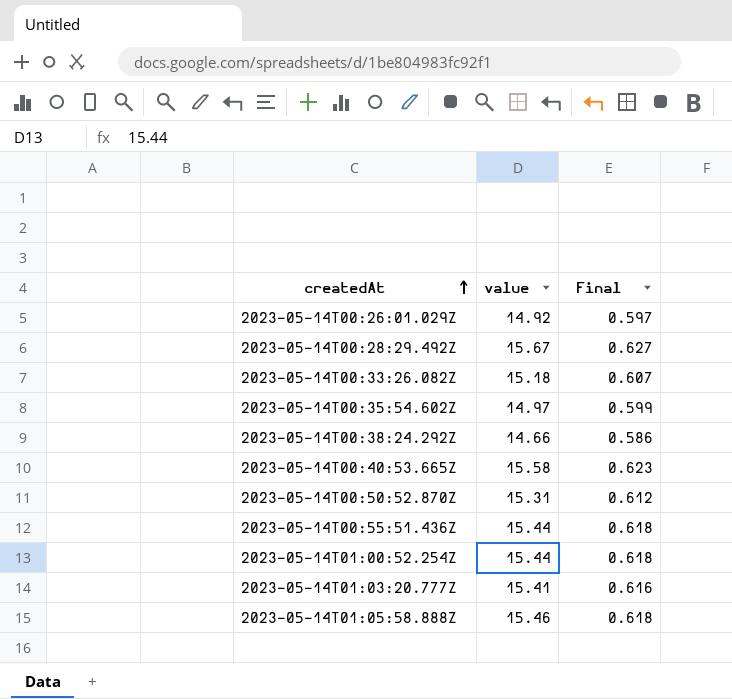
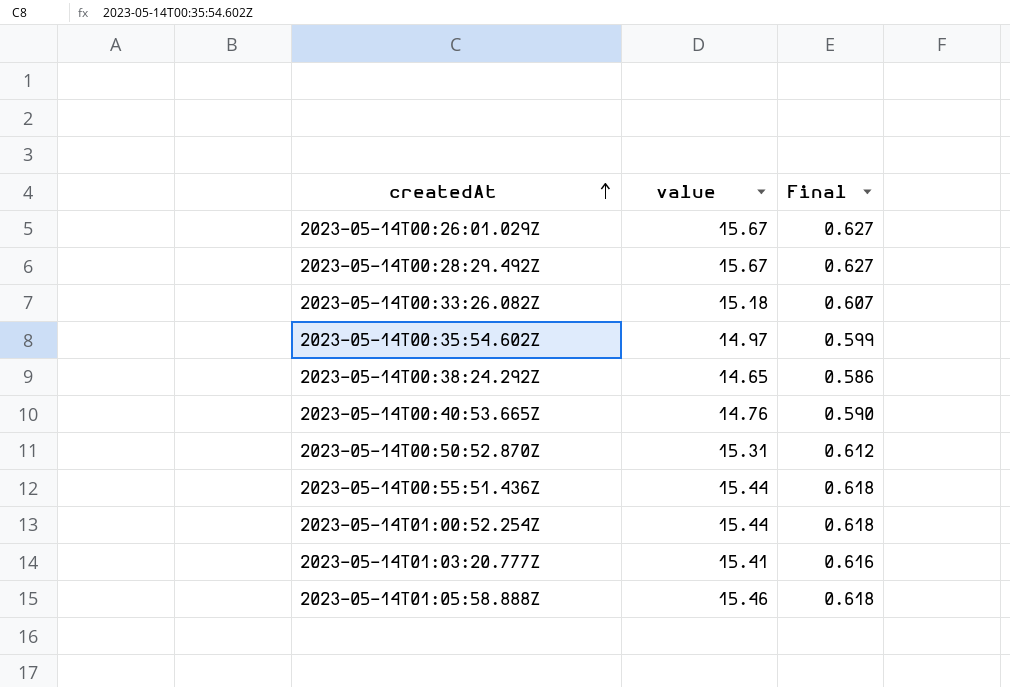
2023-05-14T00:26:01.029Z | value: 14.92 -> 15.67
2023-05-14T00:26:01.029Z | Final: 0.597 -> 0.627
2023-05-14T00:38:24.292Z | value: 14.66 -> 14.65
2023-05-14T00:40:53.665Z | value: 15.58 -> 14.76
2023-05-14T00:40:53.665Z | Final: 0.623 -> 0.590

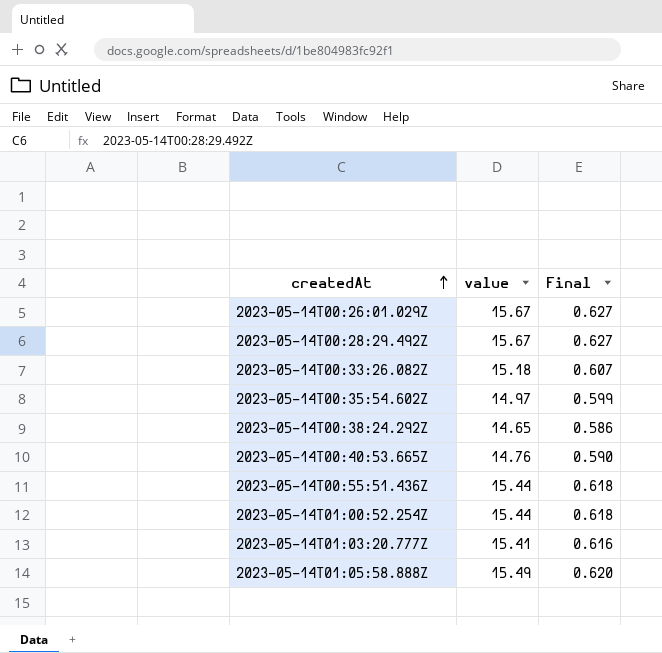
row 2023-05-14T00:50:52.870Z: 15.31 | 0.612 -> none
2023-05-14T01:05:58.888Z | value: 15.46 -> 15.49
2023-05-14T01:05:58.888Z | Final: 0.618 -> 0.620

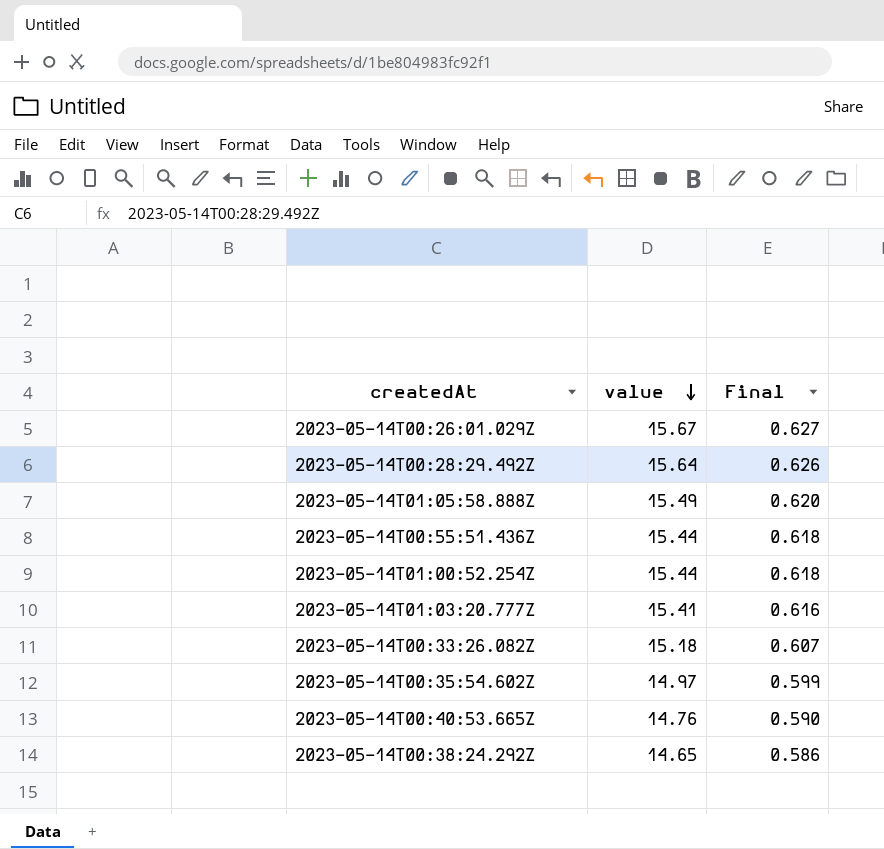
row order: createdAt ascending -> value descending
2023-05-14T00:28:29.492Z | value: 15.67 -> 15.64
2023-05-14T00:28:29.492Z | Final: 0.627 -> 0.626

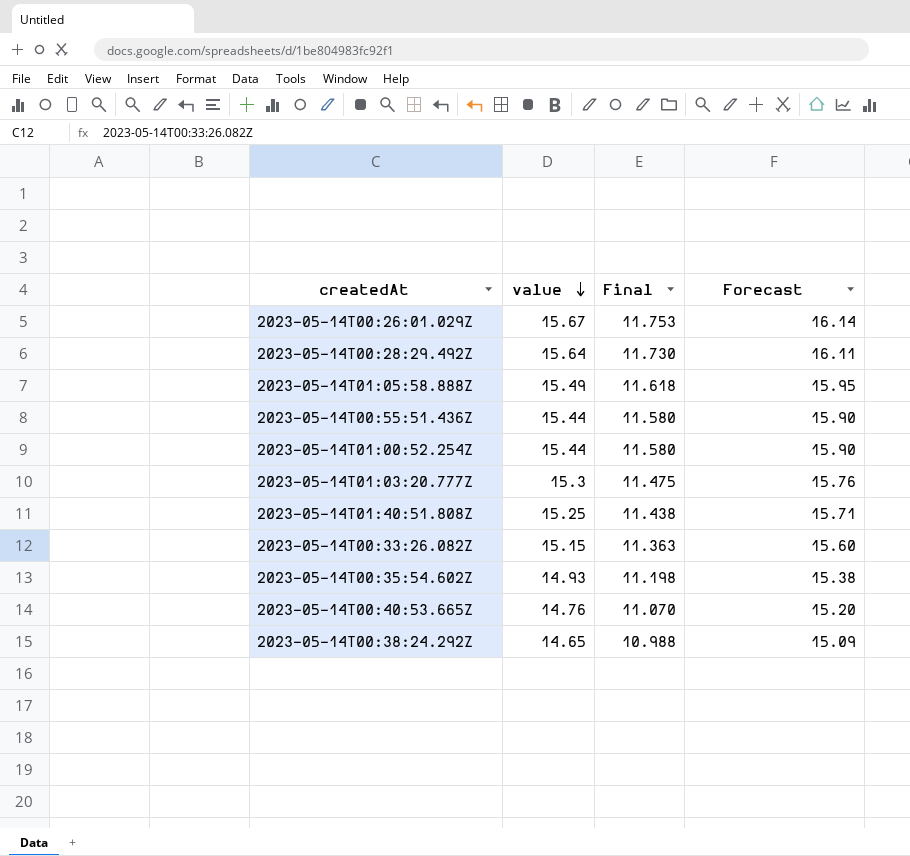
column Final | formula: [value] * 0.04 -> [value] * 0.75
column Forecast | formula: none -> [value] * 1.03
2023-05-14T01:03:20.777Z | value: 15.41 -> 15.3
row 2023-05-14T01:40:51.808Z: none -> 15.25 | 11.438 | 15.71
2023-05-14T00:33:26.082Z | value: 15.18 -> 15.15
2023-05-14T00:35:54.602Z | value: 14.97 -> 14.93

